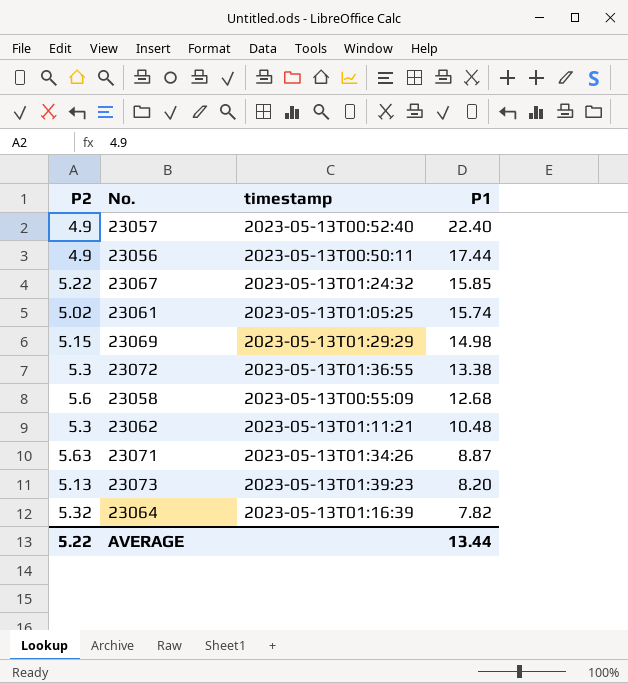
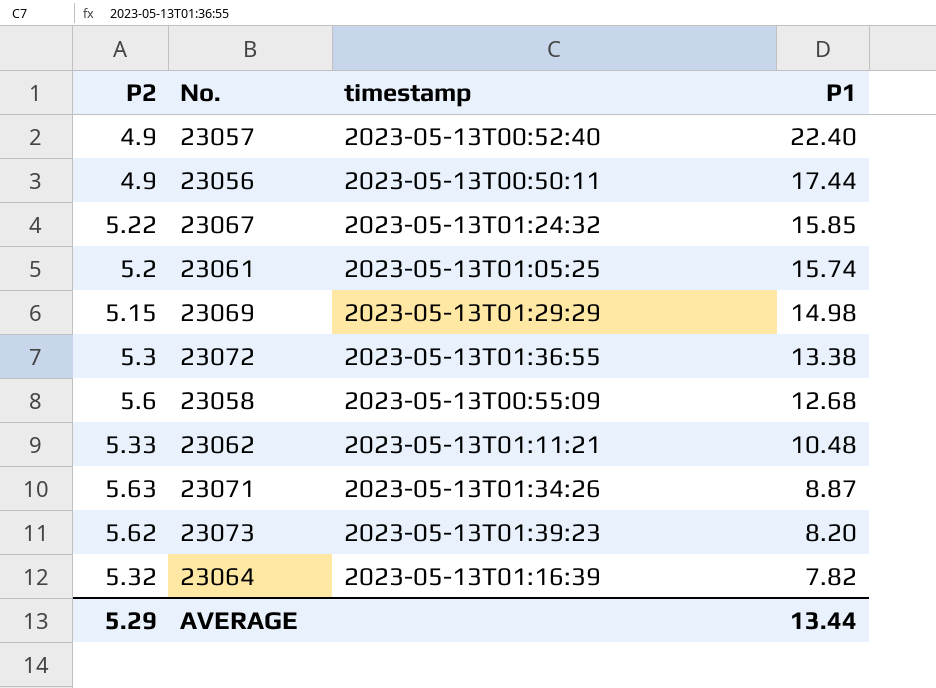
23061 | P2: 5.02 -> 5.2
23062 | P2: 5.3 -> 5.33
23073 | P2: 5.13 -> 5.62
AVERAGE | P2: 5.22 -> 5.29

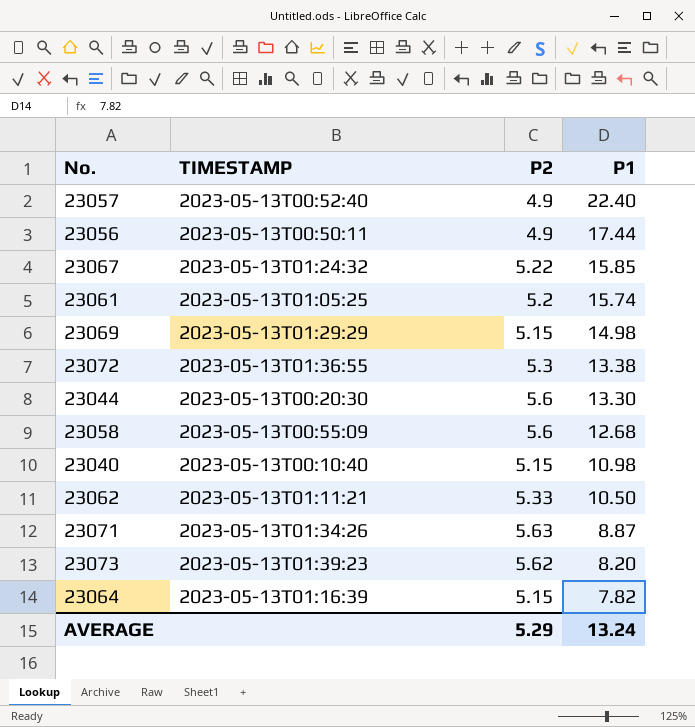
column name: timestamp -> TIMESTAMP
column P2 | position: 1 -> 3
row 23044: none -> 2023-05-13T00:20:30 | 5.6 | 13.30
row 23040: none -> 2023-05-13T00:10:40 | 5.15 | 10.98
23062 | P1: 10.48 -> 10.50
23064 | P2: 5.32 -> 5.15
AVERAGE | P1: 13.44 -> 13.24

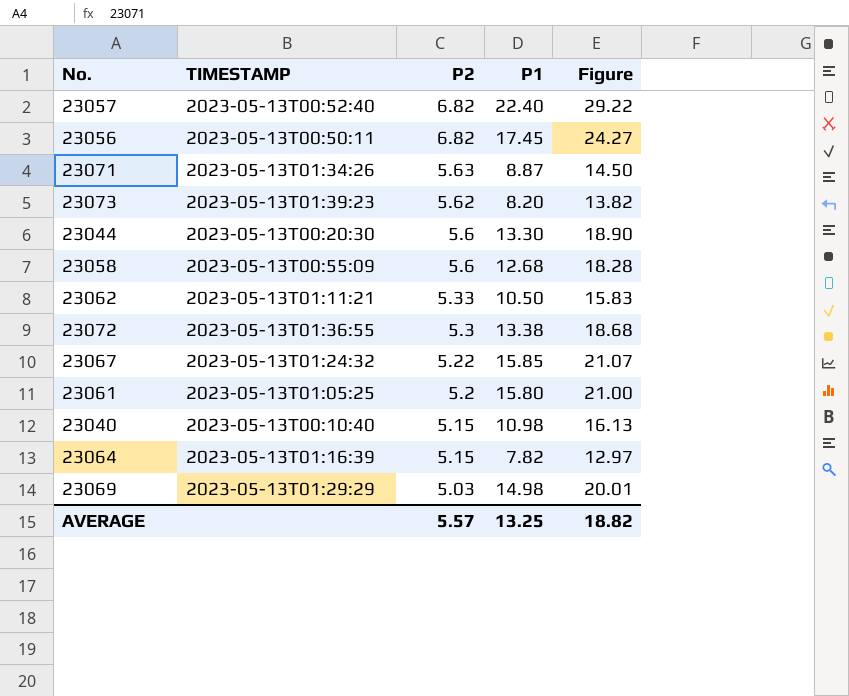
row order: P1 descending -> P2 descending
column Figure | formula: none -> [P2] + [P1]
23057 | P2: 4.9 -> 6.82
23056 | P2: 4.9 -> 6.82
23056 | P1: 17.44 -> 17.45
23061 | P1: 15.74 -> 15.80
23069 | P2: 5.15 -> 5.03
AVERAGE | P2: 5.29 -> 5.57
AVERAGE | P1: 13.24 -> 13.25

